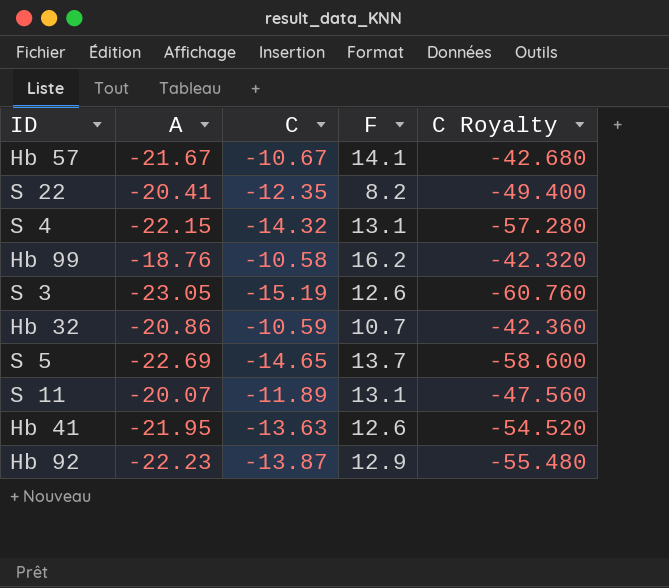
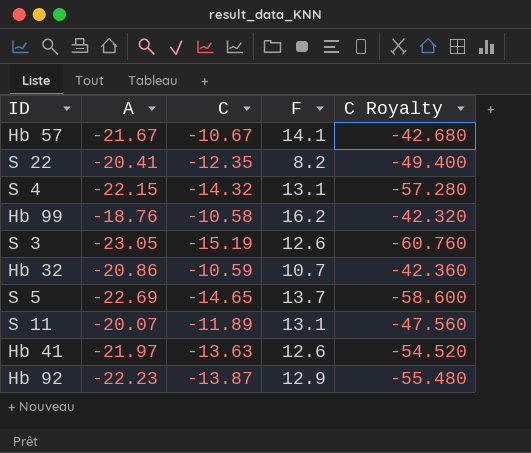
Hb 41 | A: -21.95 -> -21.97

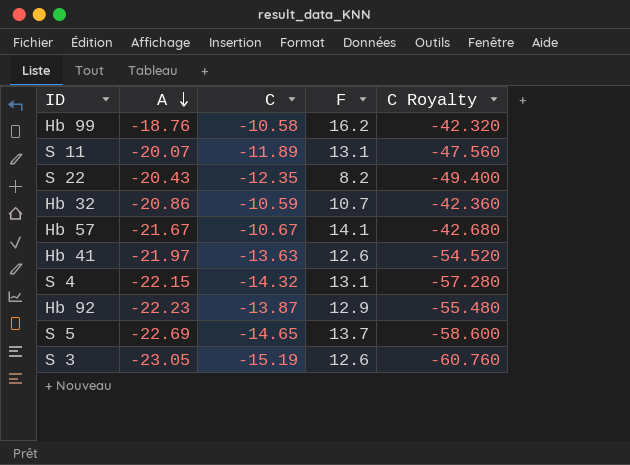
row order: none -> A descending
S 22 | A: -20.41 -> -20.43

